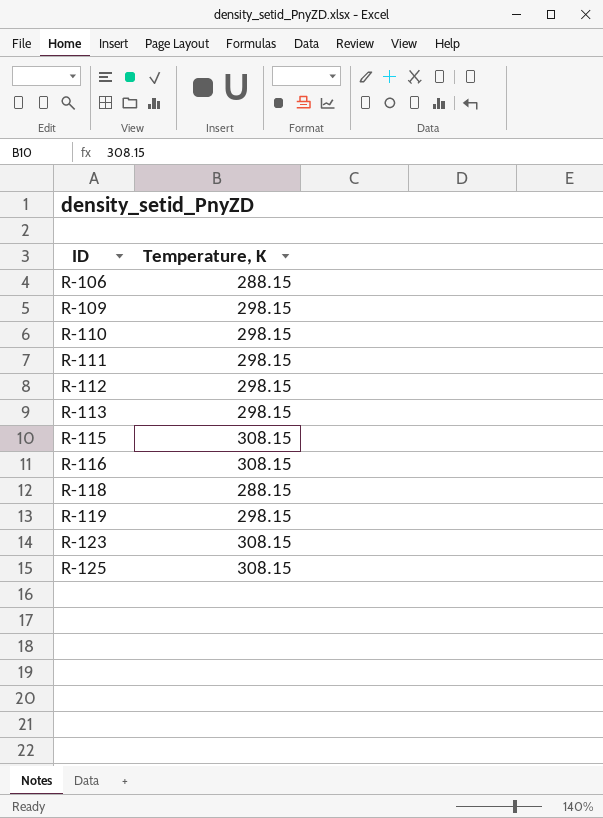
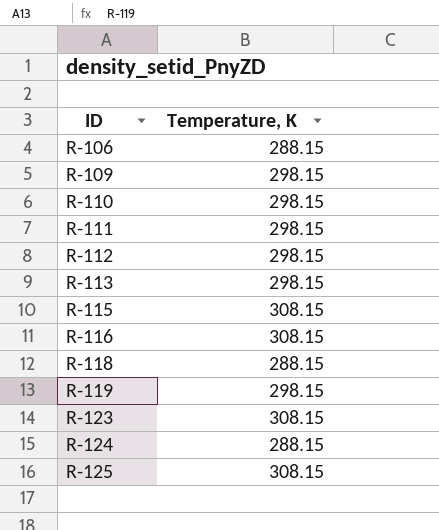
row R-124: none -> 288.15

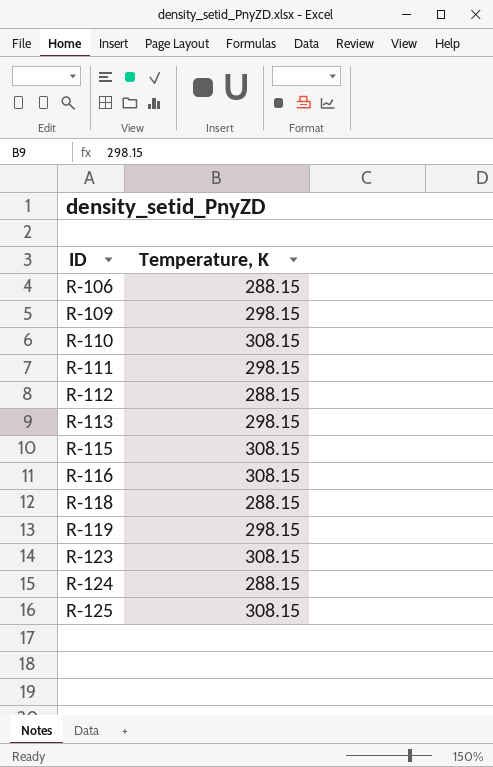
R-110 | Temperature, K: 298.15 -> 308.15
R-112 | Temperature, K: 298.15 -> 288.15

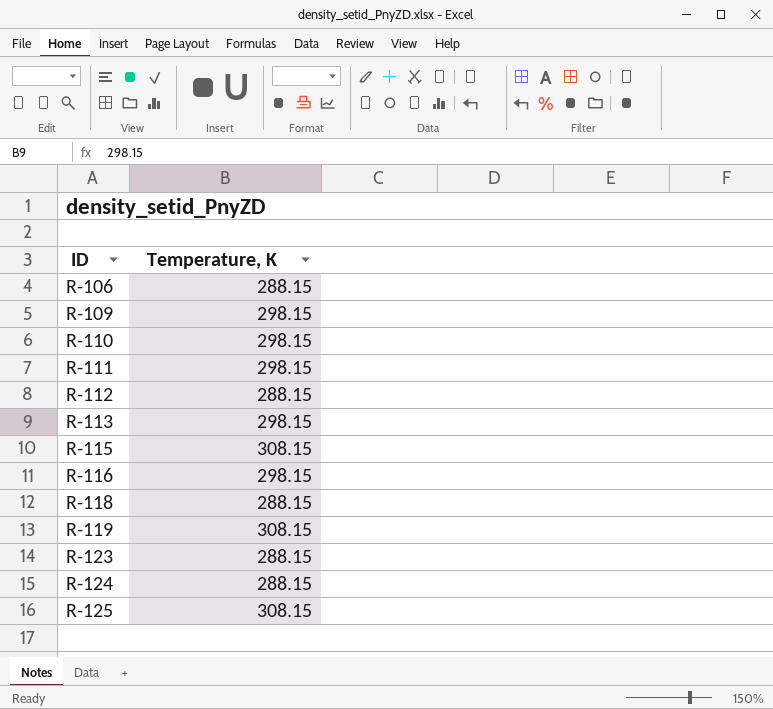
R-110 | Temperature, K: 308.15 -> 298.15
R-116 | Temperature, K: 308.15 -> 298.15
R-119 | Temperature, K: 298.15 -> 308.15
R-123 | Temperature, K: 308.15 -> 288.15

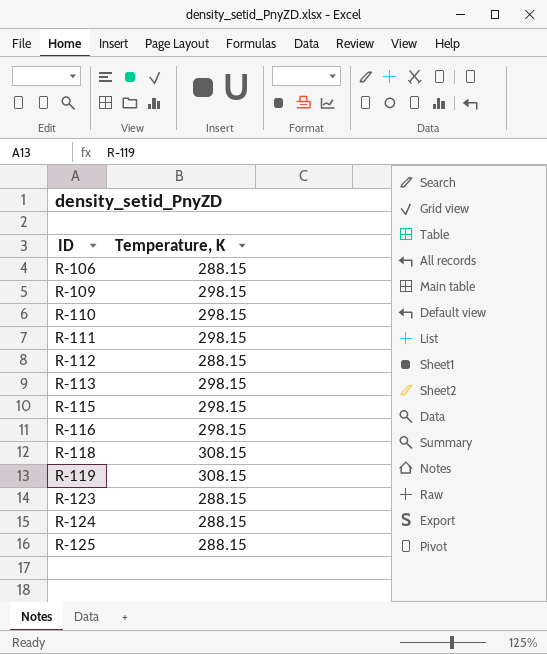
R-115 | Temperature, K: 308.15 -> 298.15
R-118 | Temperature, K: 288.15 -> 308.15
R-125 | Temperature, K: 308.15 -> 288.15

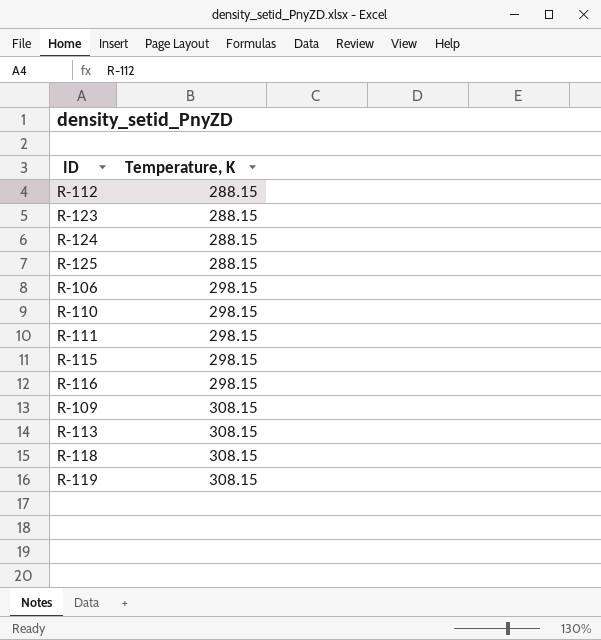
row order: ID ascending -> Temperature, K ascending
R-106 | Temperature, K: 288.15 -> 298.15
R-109 | Temperature, K: 298.15 -> 308.15
R-113 | Temperature, K: 298.15 -> 308.15

